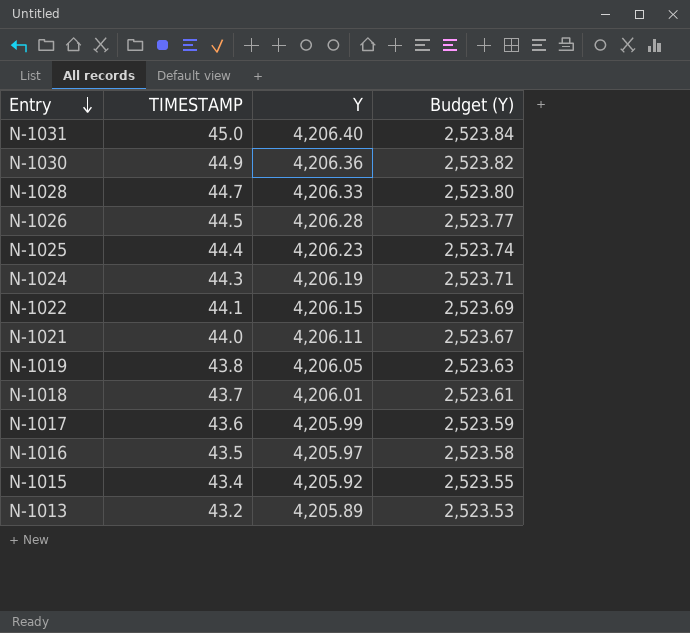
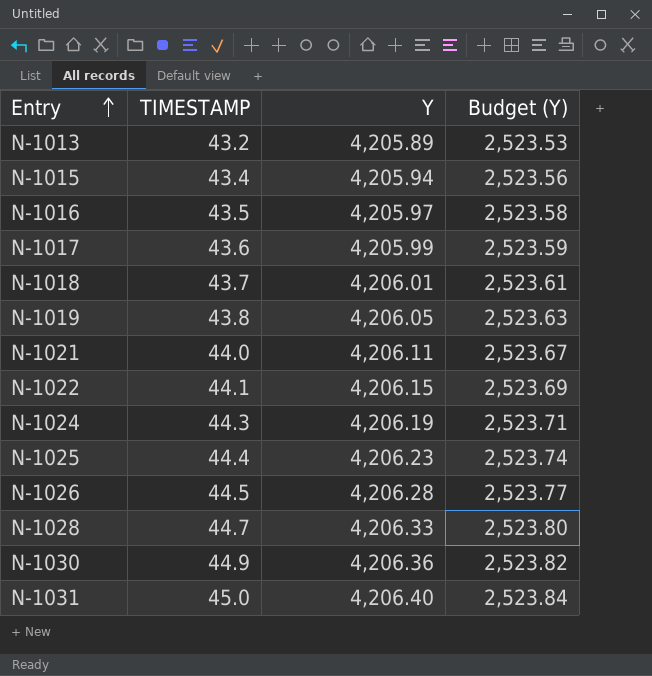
row order: Entry descending -> Entry ascending
N-1015 | Y: 4,205.92 -> 4,205.94
N-1015 | Budget (Y): 2,523.55 -> 2,523.56

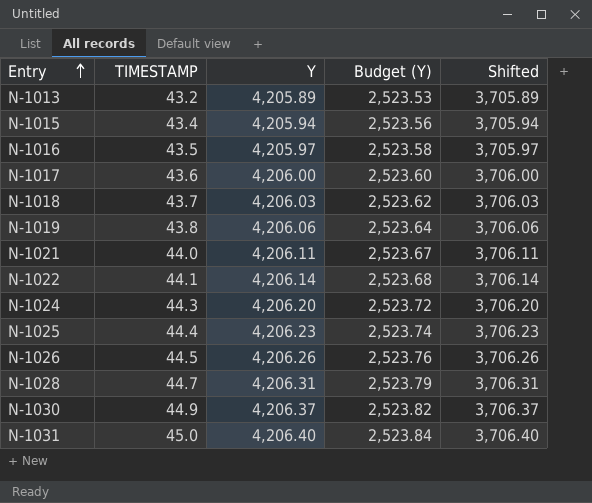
column Shifted | formula: none -> [Y] - 500
N-1017 | Y: 4,205.99 -> 4,206.00
N-1017 | Budget (Y): 2,523.59 -> 2,523.60
N-1018 | Y: 4,206.01 -> 4,206.03
N-1018 | Budget (Y): 2,523.61 -> 2,523.62
N-1019 | Y: 4,206.05 -> 4,206.06
N-1019 | Budget (Y): 2,523.63 -> 2,523.64
N-1022 | Y: 4,206.15 -> 4,206.14
N-1022 | Budget (Y): 2,523.69 -> 2,523.68
N-1024 | Y: 4,206.19 -> 4,206.20
N-1024 | Budget (Y): 2,523.71 -> 2,523.72
N-1026 | Y: 4,206.28 -> 4,206.26
N-1026 | Budget (Y): 2,523.77 -> 2,523.76
N-1028 | Y: 4,206.33 -> 4,206.31
N-1028 | Budget (Y): 2,523.80 -> 2,523.79
N-1030 | Y: 4,206.36 -> 4,206.37

